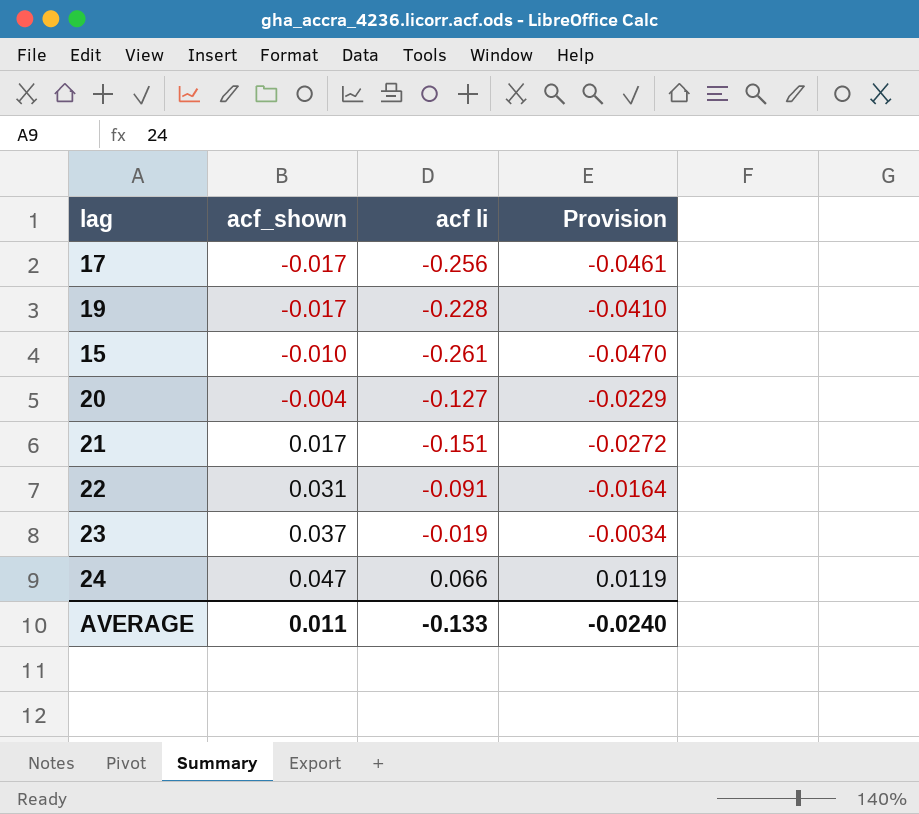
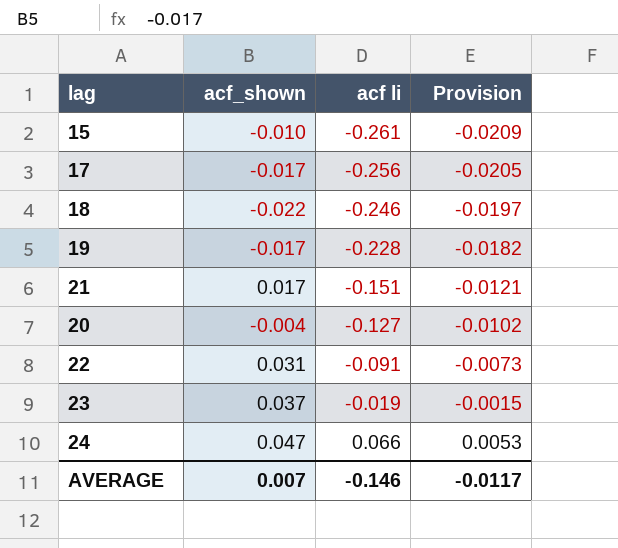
row order: acf_shown ascending -> acf li ascending
column Provision | formula: [acf li] * 0.18 -> [acf li] * 0.08
row 18: none -> -0.022 | -0.246 | -0.0197
AVERAGE | acf_shown: 0.011 -> 0.007
AVERAGE | acf li: -0.133 -> -0.146
AVERAGE | Provision: -0.0240 -> -0.0117

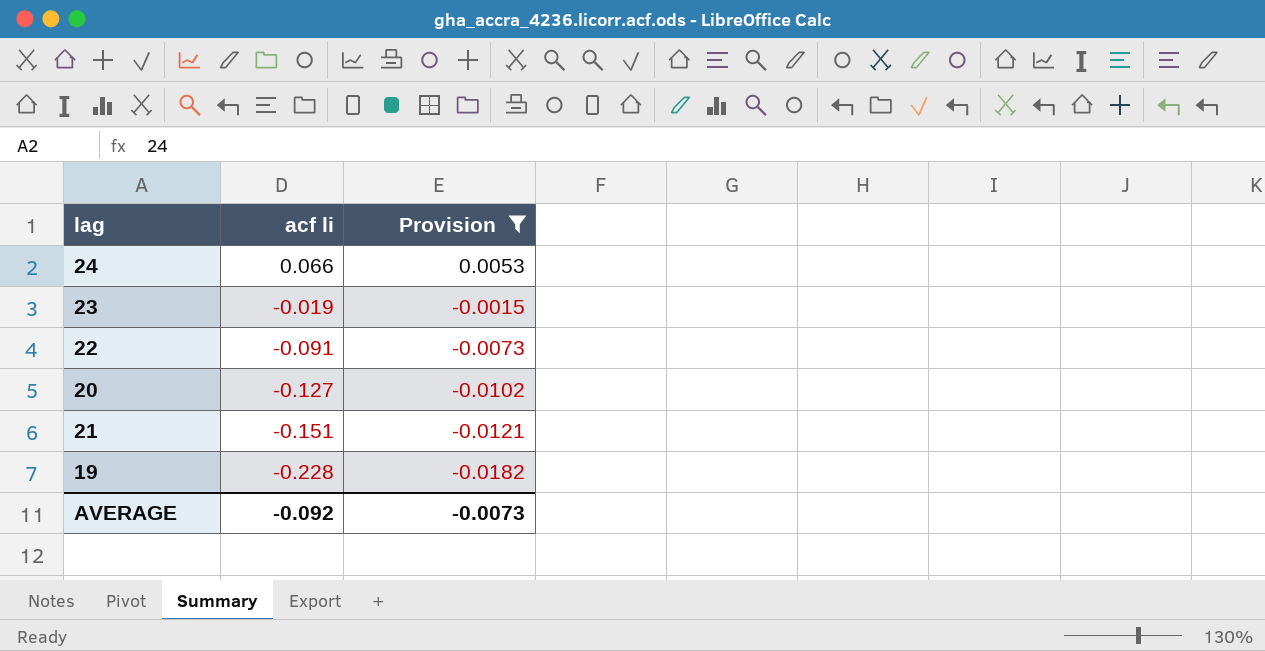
filter: none -> Provision >= -0.0182
row order: acf li ascending -> acf li descending
column acf_shown | position: 2 -> none
AVERAGE | acf li: -0.146 -> -0.092
AVERAGE | Provision: -0.0117 -> -0.0073

